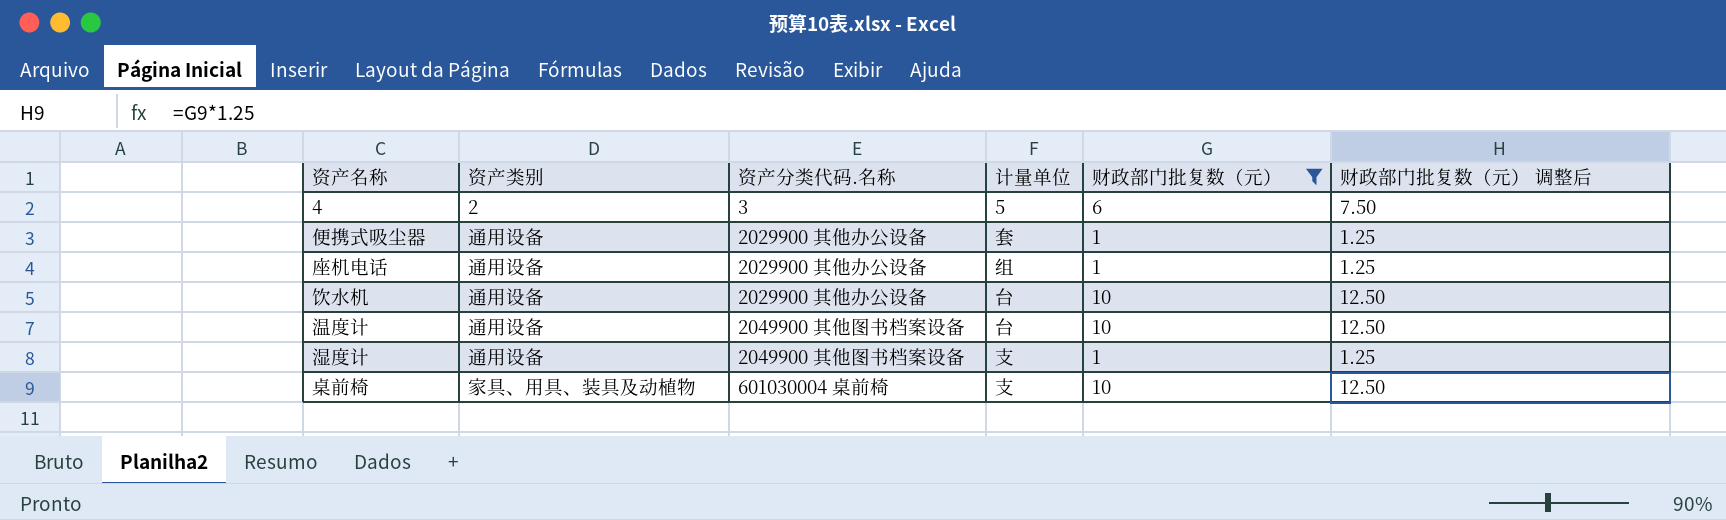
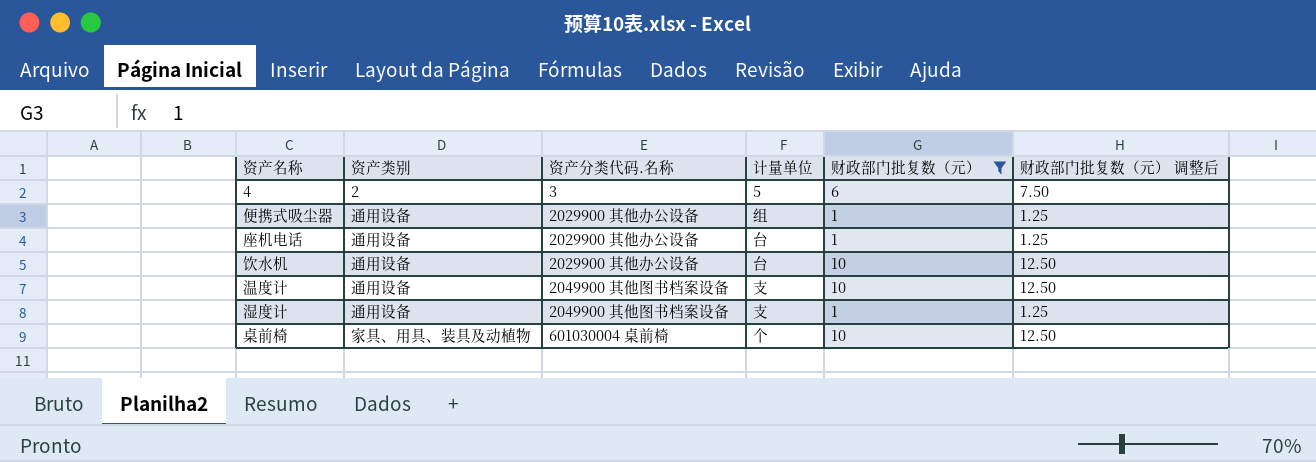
便携式吸尘器 | 计量单位: 套 -> 组
座机电话 | 计量单位: 组 -> 台
温度计 | 计量单位: 台 -> 支
桌前椅 | 计量单位: 支 -> 个

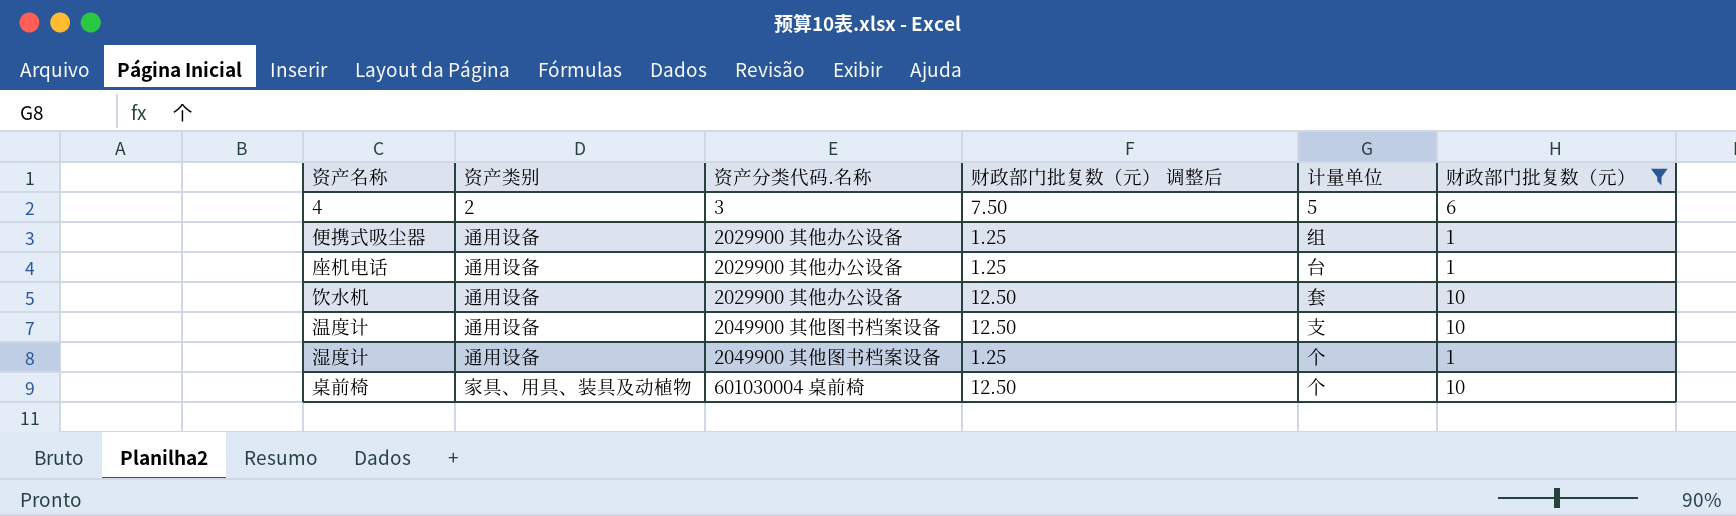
column 财政部门批复数（元） 调整后 | position: 6 -> 4
饮水机 | 计量单位: 台 -> 套
湿度计 | 计量单位: 支 -> 个

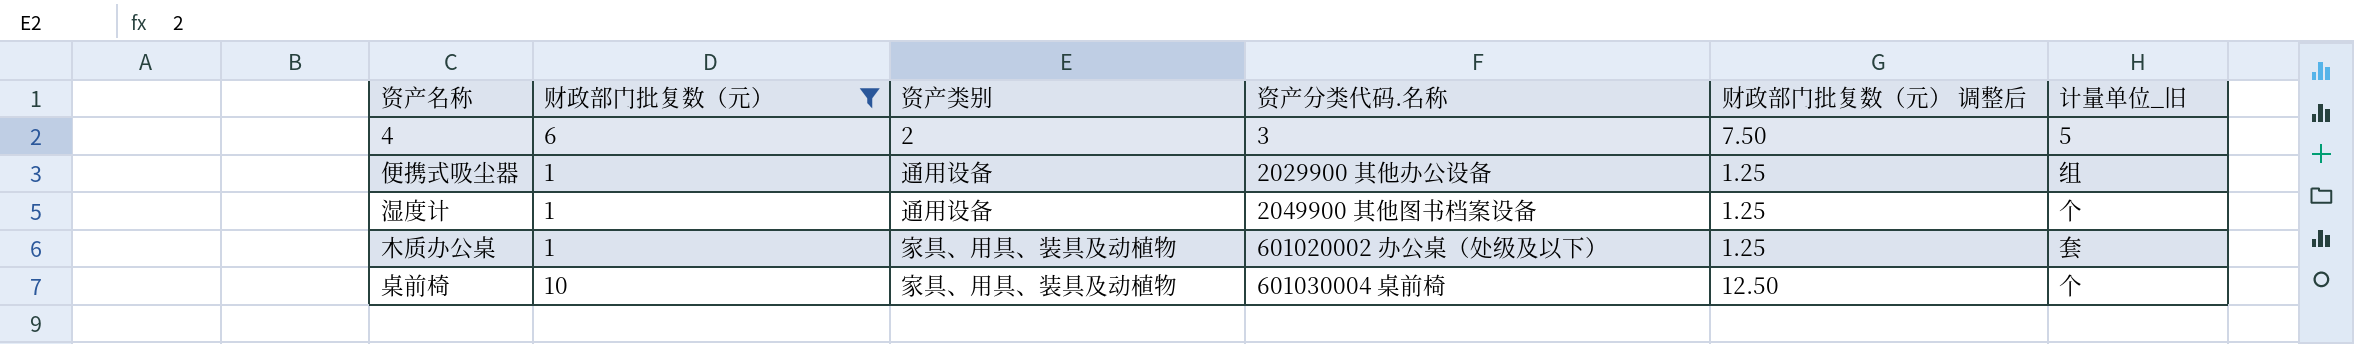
column 财政部门批复数（元） | position: 6 -> 2
column name: 计量单位 -> 计量单位_旧
row 座机电话: 通用设备 | 2029900 其他办公设备 | 1.25 | 台 | 1 -> none
row 饮水机: 通用设备 | 2029900 其他办公设备 | 12.50 | 套 | 10 -> none
row 温度计: 通用设备 | 2049900 其他图书档案设备 | 12.50 | 支 | 10 -> none
row 木质办公桌: none -> 1 | 家具、用具、装具及动植物 | 601020002 办公桌（处级及以下） | 1.25 | 套

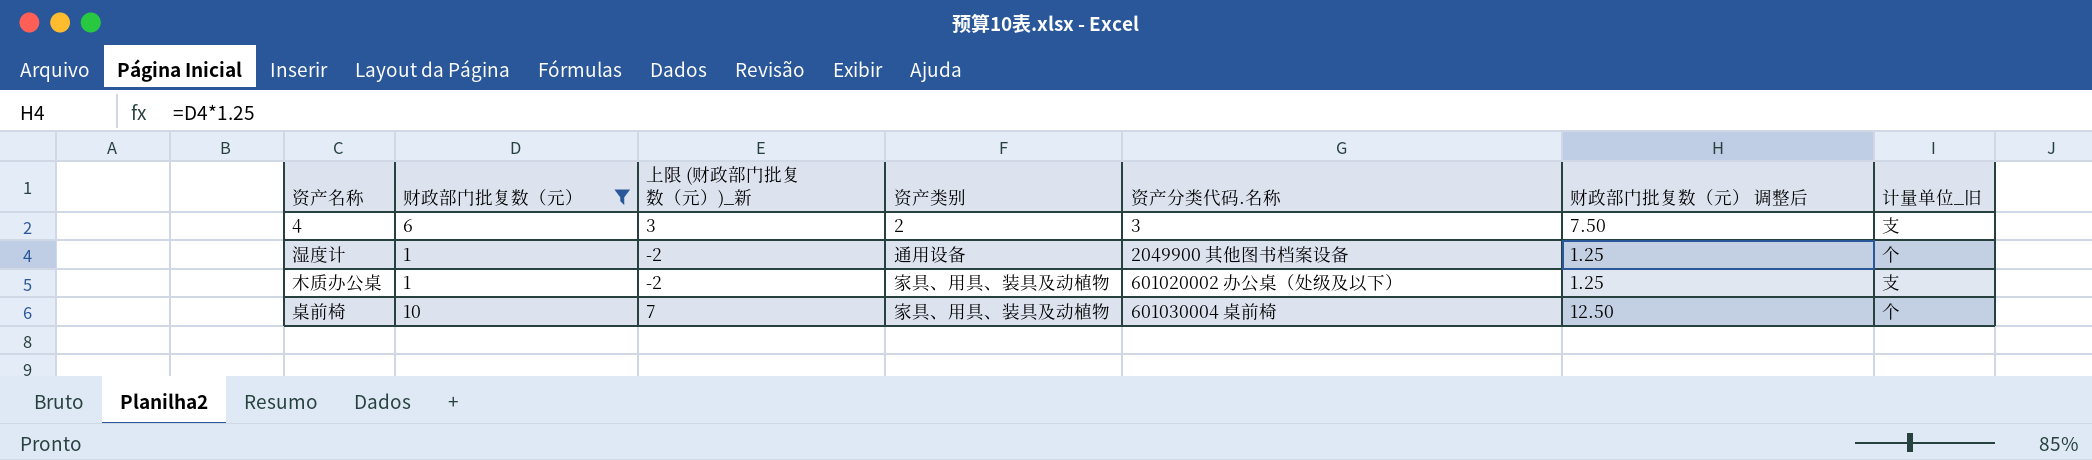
column 上限 (财政部门批复数（元）)_新 | formula: none -> [财政部门批复数（元）] - 3
row 便携式吸尘器: 1 | 通用设备 | 2029900 其他办公设备 | 1.25 | 组 -> none
4 | 计量单位_旧: 5 -> 支
木质办公桌 | 计量单位_旧: 套 -> 支

